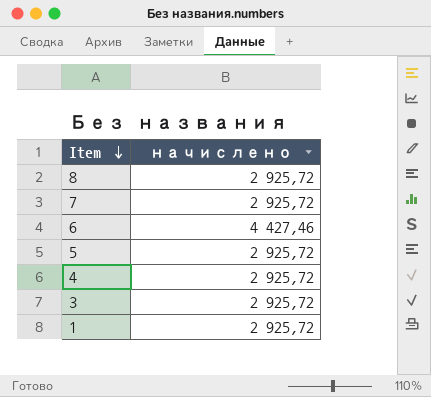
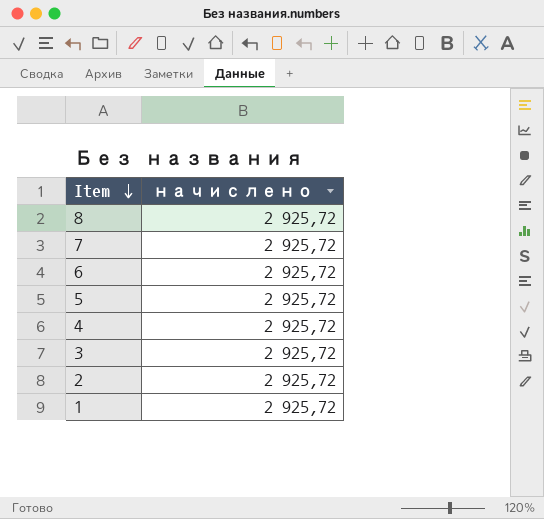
6 | начислено: 4 427,46 -> 2 925,72
row 2: none -> 2 925,72

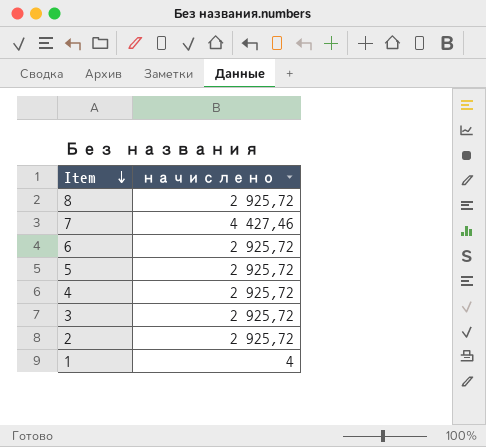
7 | начислено: 2 925,72 -> 4 427,46
1 | начислено: 2 925,72 -> 4

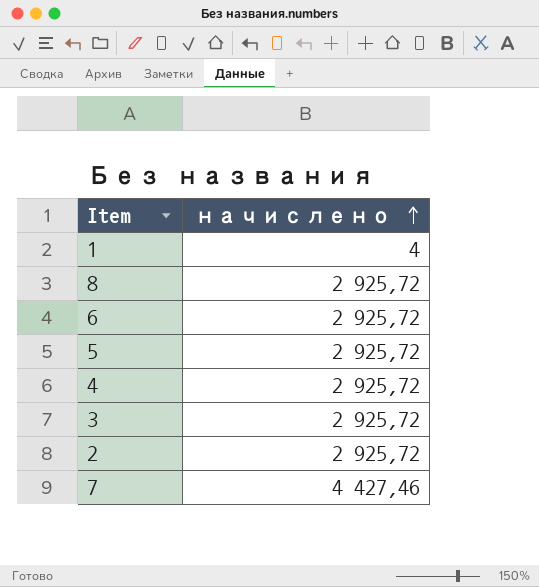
row order: Item descending -> начислено ascending

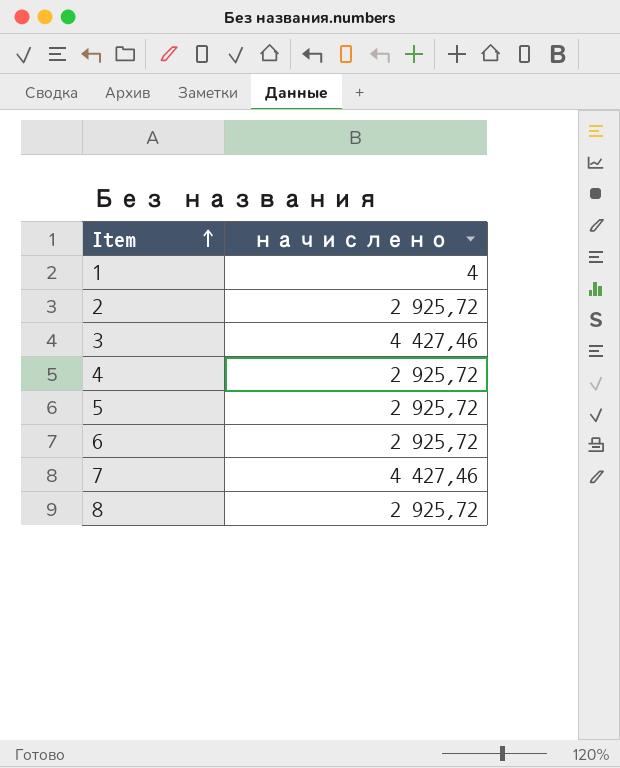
row order: начислено ascending -> Item ascending
3 | начислено: 2 925,72 -> 4 427,46

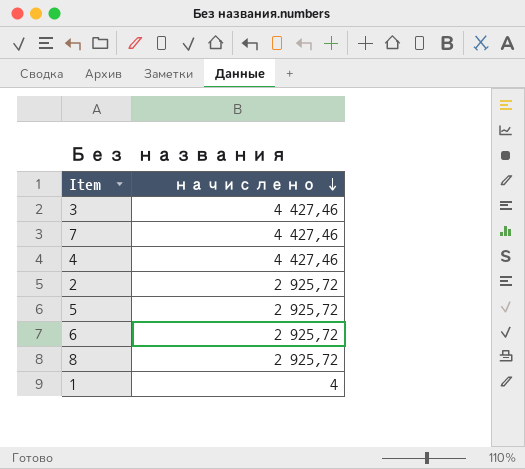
row order: Item ascending -> начислено descending
4 | начислено: 2 925,72 -> 4 427,46

